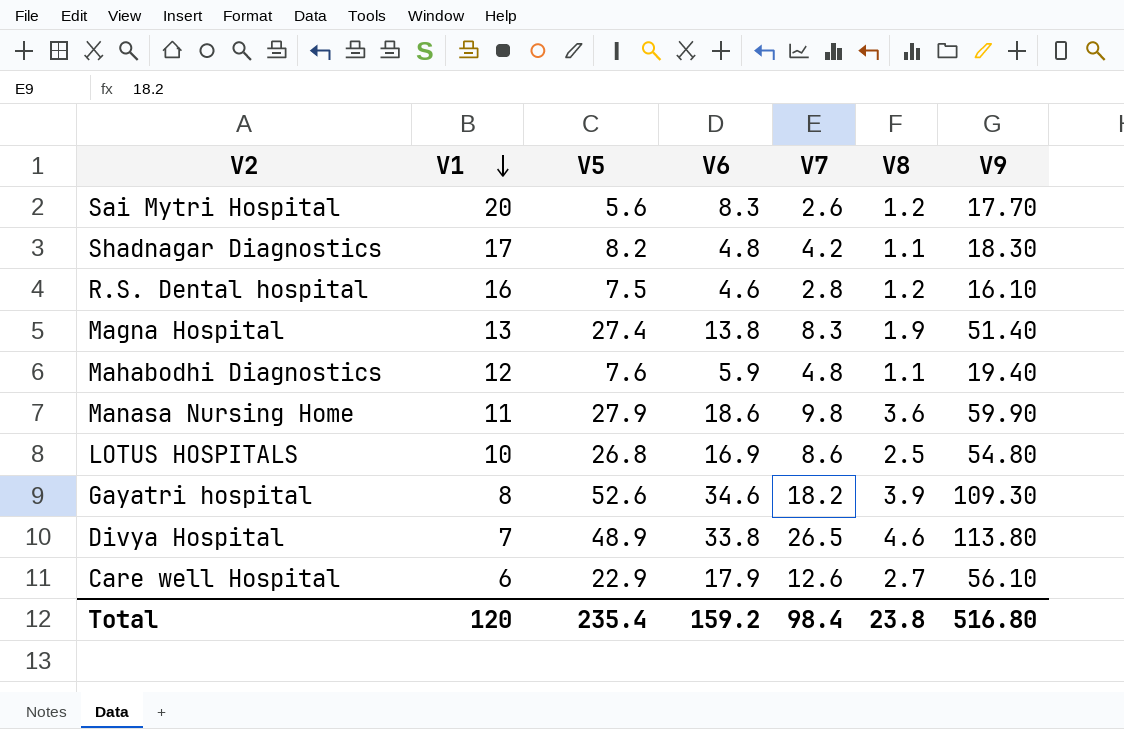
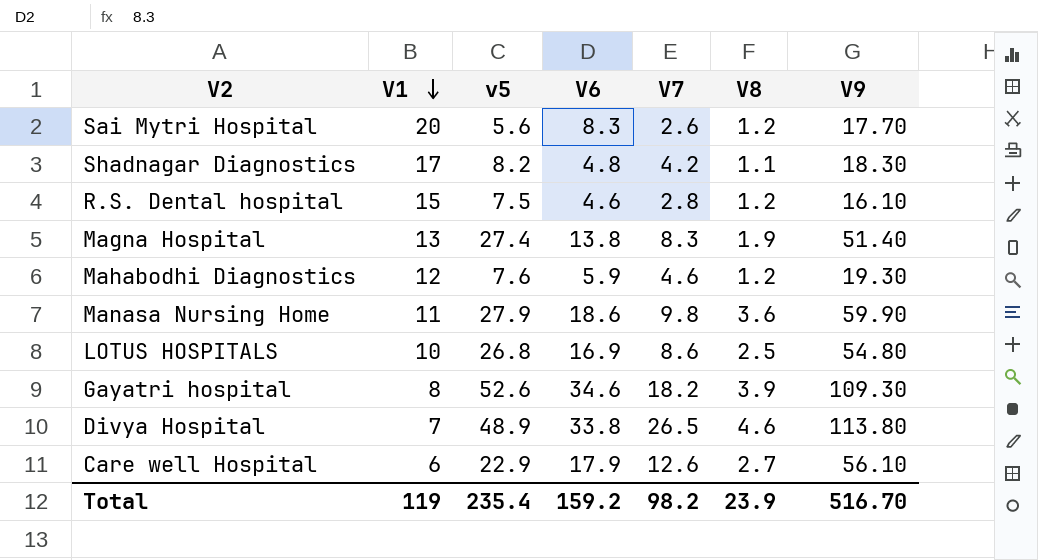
column name: V5 -> v5
R.S. Dental hospital | V1: 16 -> 15
Mahabodhi Diagnostics | V7: 4.8 -> 4.6
Mahabodhi Diagnostics | V8: 1.1 -> 1.2
Mahabodhi Diagnostics | V9: 19.40 -> 19.30
Total | V1: 120 -> 119
Total | V7: 98.4 -> 98.2
Total | V8: 23.8 -> 23.9
Total | V9: 516.80 -> 516.70

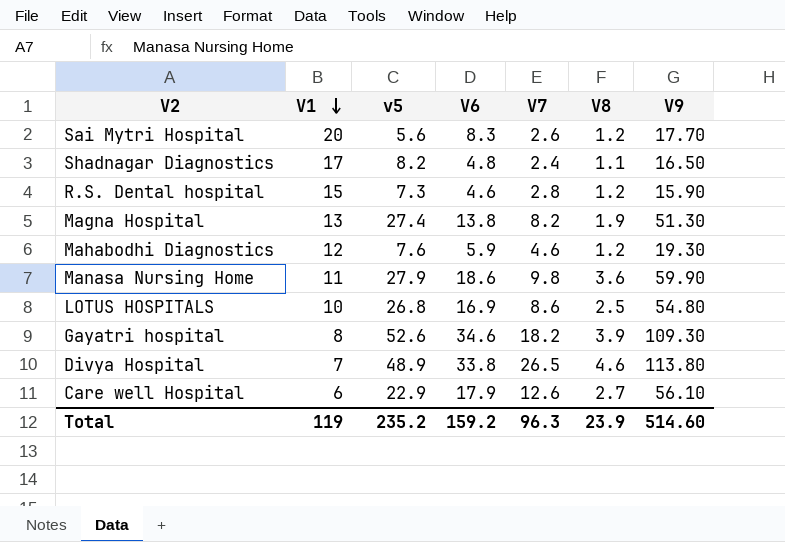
Shadnagar Diagnostics | V7: 4.2 -> 2.4
Shadnagar Diagnostics | V9: 18.30 -> 16.50
R.S. Dental hospital | v5: 7.5 -> 7.3
R.S. Dental hospital | V9: 16.10 -> 15.90
Magna Hospital | V7: 8.3 -> 8.2
Magna Hospital | V9: 51.40 -> 51.30
Total | v5: 235.4 -> 235.2
Total | V7: 98.2 -> 96.3
Total | V9: 516.70 -> 514.60

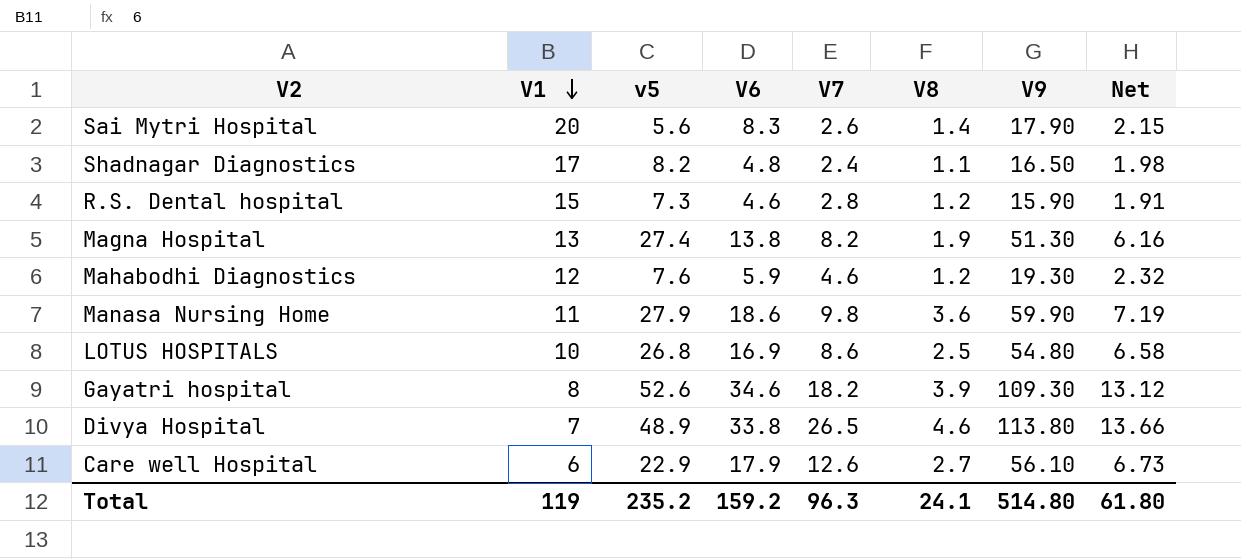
column Net | formula: none -> [V9] * 0.12
Sai Mytri Hospital | V8: 1.2 -> 1.4
Sai Mytri Hospital | V9: 17.70 -> 17.90
Total | V8: 23.9 -> 24.1
Total | V9: 514.60 -> 514.80

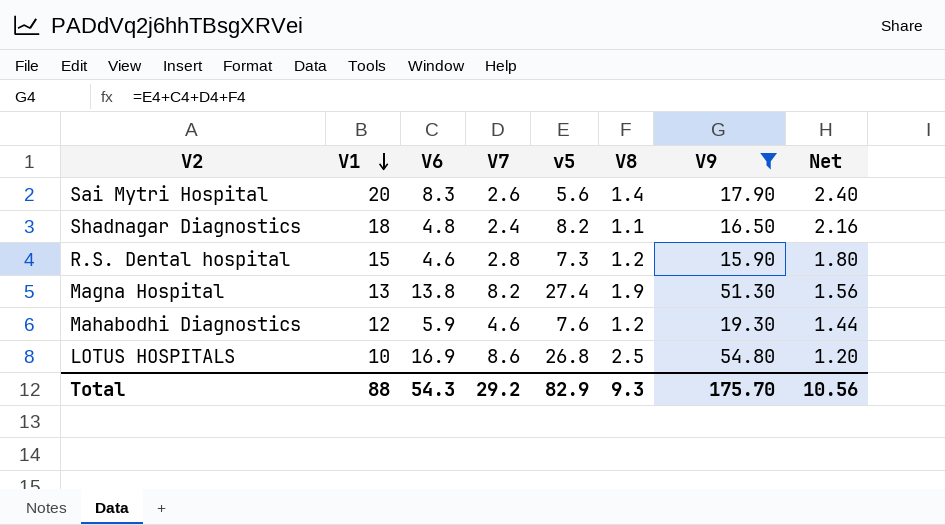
filter: none -> V9 <= 54.80
column v5 | position: 3 -> 5
column Net | formula: [V9] * 0.12 -> [V1] * 0.12
Shadnagar Diagnostics | V1: 17 -> 18
Total | V1: 119 -> 88
Total | V6: 159.2 -> 54.3
Total | V7: 96.3 -> 29.2
Total | v5: 235.2 -> 82.9
Total | V8: 24.1 -> 9.3
Total | V9: 514.80 -> 175.70
Total | Net: 61.80 -> 10.56

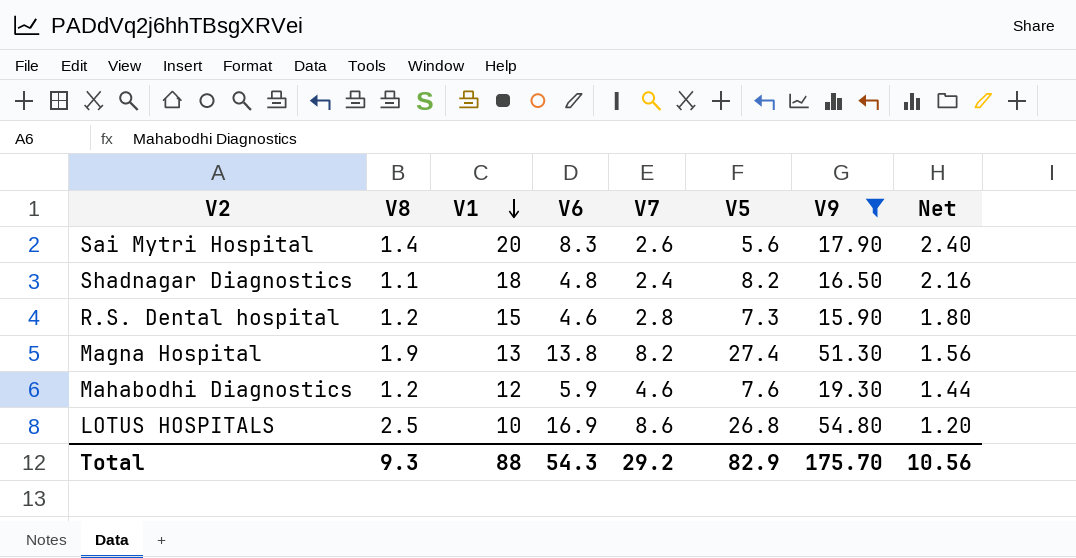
column V8 | position: 6 -> 2
column name: v5 -> V5

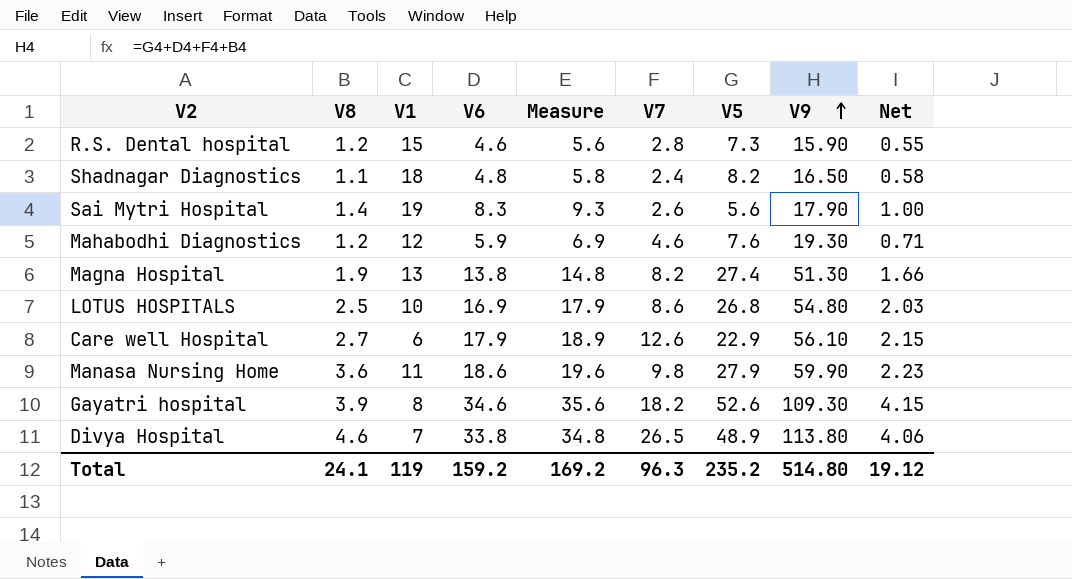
filter: V9 <= 54.80 -> none
row order: V1 descending -> V9 ascending
column Measure | formula: none -> [V6] + 1
column Net | formula: [V1] * 0.12 -> [V6] * 0.12
Sai Mytri Hospital | V1: 20 -> 19
Total | V8: 9.3 -> 24.1
Total | V1: 88 -> 119
Total | V6: 54.3 -> 159.2
Total | V7: 29.2 -> 96.3
Total | V5: 82.9 -> 235.2
Total | V9: 175.70 -> 514.80
Total | Net: 10.56 -> 19.12

